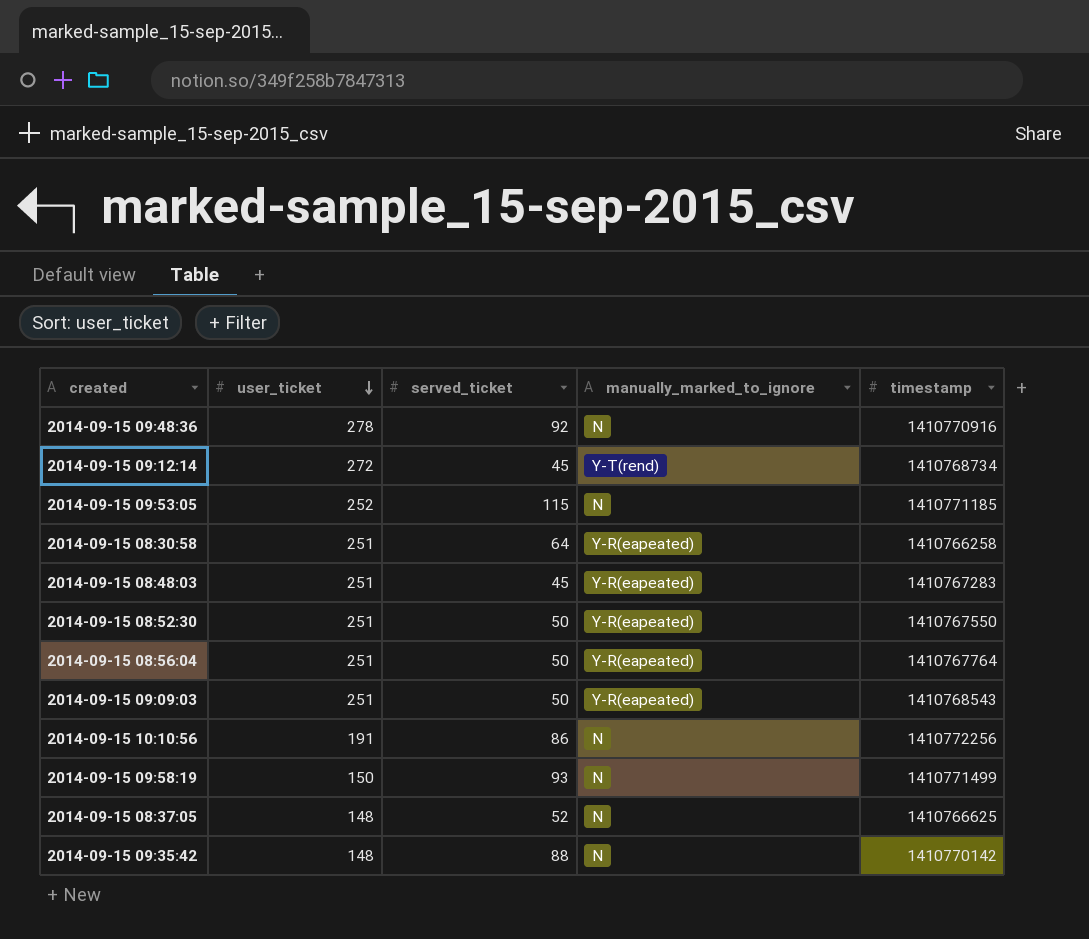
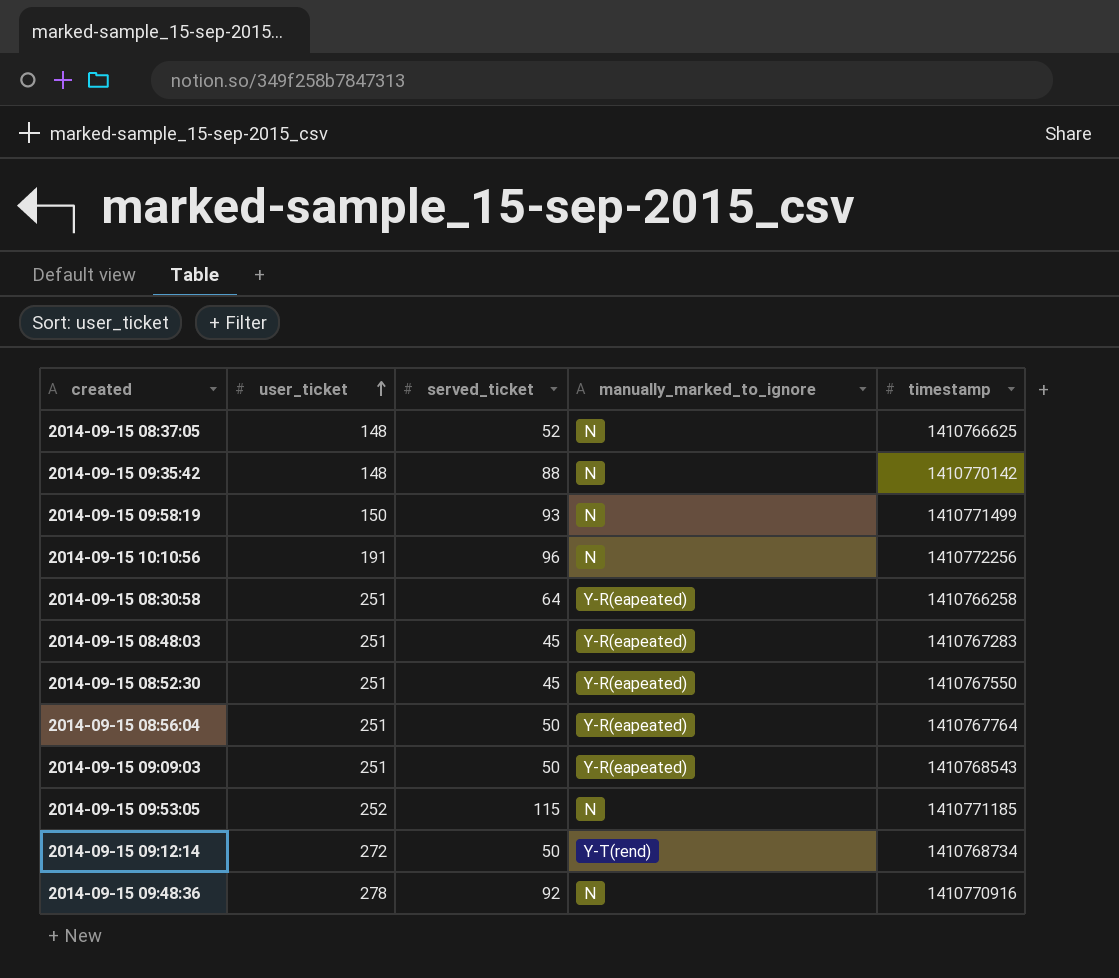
row order: user_ticket descending -> user_ticket ascending
2014-09-15 10:10:56 | served_ticket: 86 -> 96
2014-09-15 08:52:30 | served_ticket: 50 -> 45
2014-09-15 09:12:14 | served_ticket: 45 -> 50

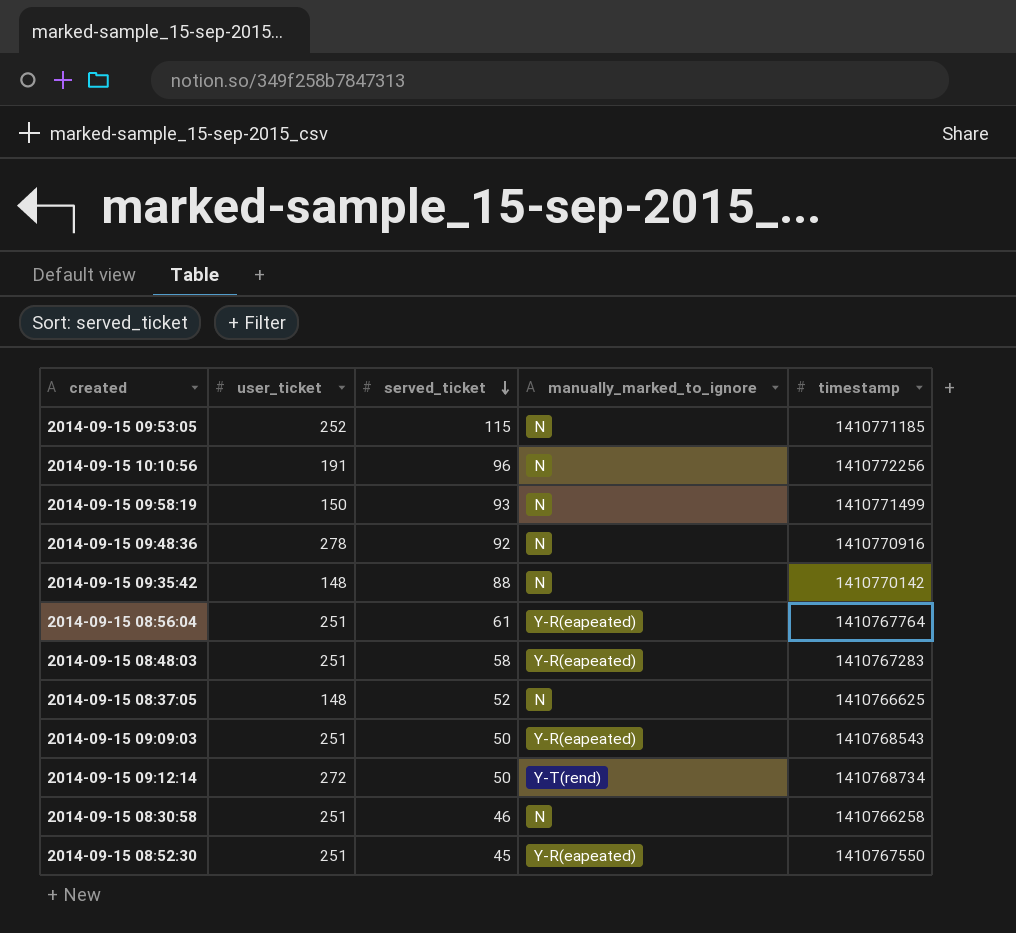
row order: user_ticket ascending -> served_ticket descending
2014-09-15 08:56:04 | served_ticket: 50 -> 61
2014-09-15 08:48:03 | served_ticket: 45 -> 58
2014-09-15 08:30:58 | served_ticket: 64 -> 46
2014-09-15 08:30:58 | manually_marked_to_ignore: Y-R(eapeated) -> N

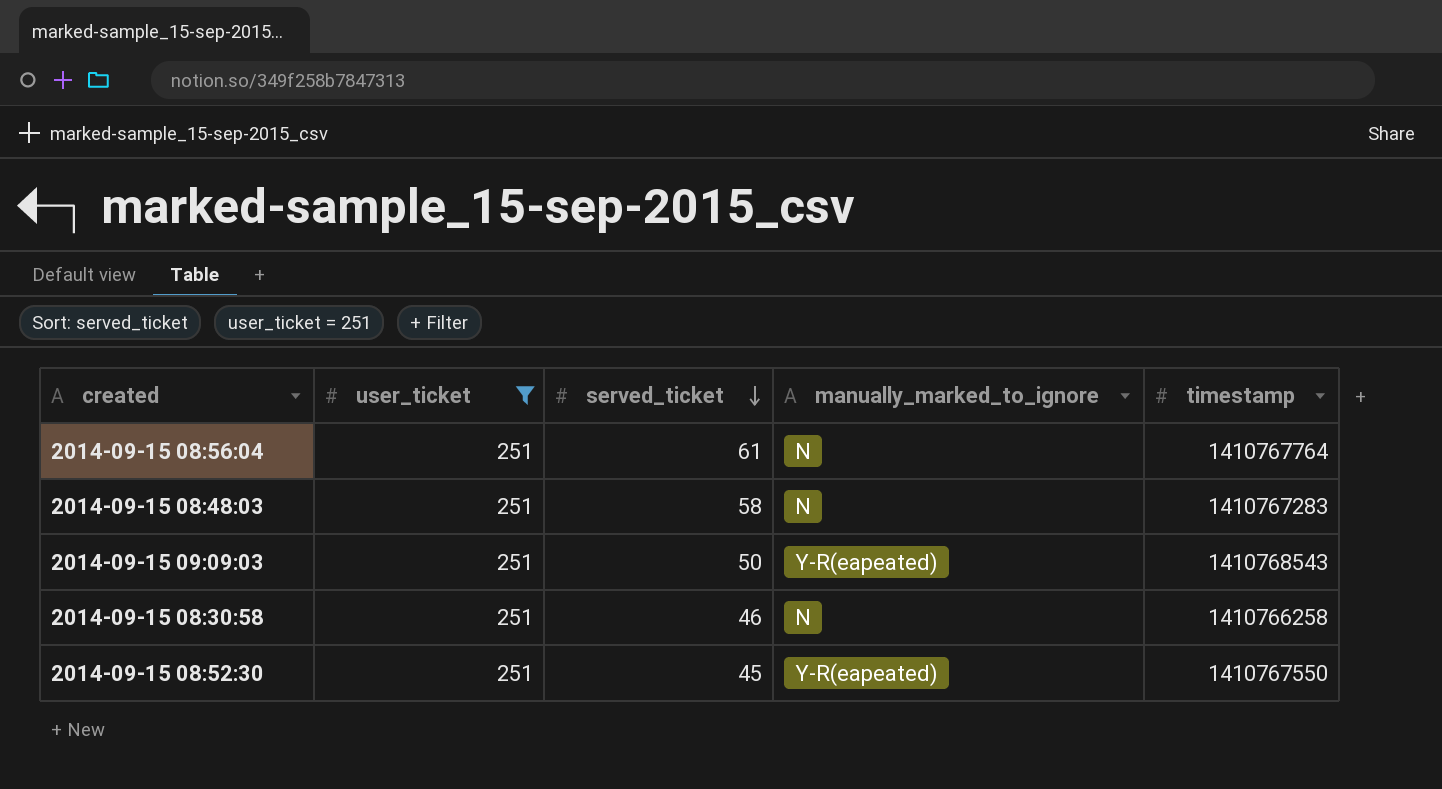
filter: none -> user_ticket = 251
2014-09-15 08:56:04 | manually_marked_to_ignore: Y-R(eapeated) -> N
2014-09-15 08:48:03 | manually_marked_to_ignore: Y-R(eapeated) -> N

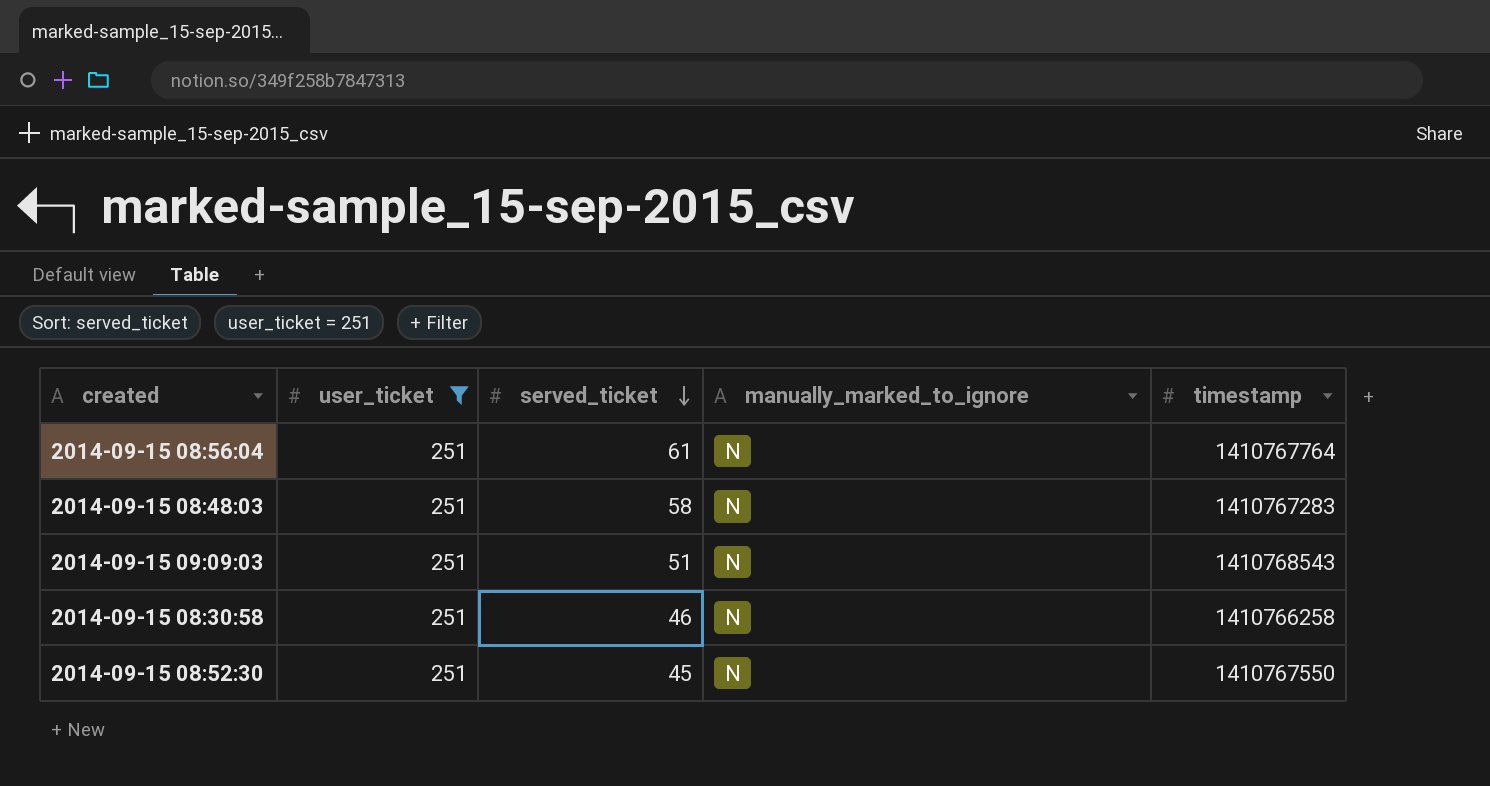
2014-09-15 09:09:03 | served_ticket: 50 -> 51
2014-09-15 09:09:03 | manually_marked_to_ignore: Y-R(eapeated) -> N
2014-09-15 08:52:30 | manually_marked_to_ignore: Y-R(eapeated) -> N

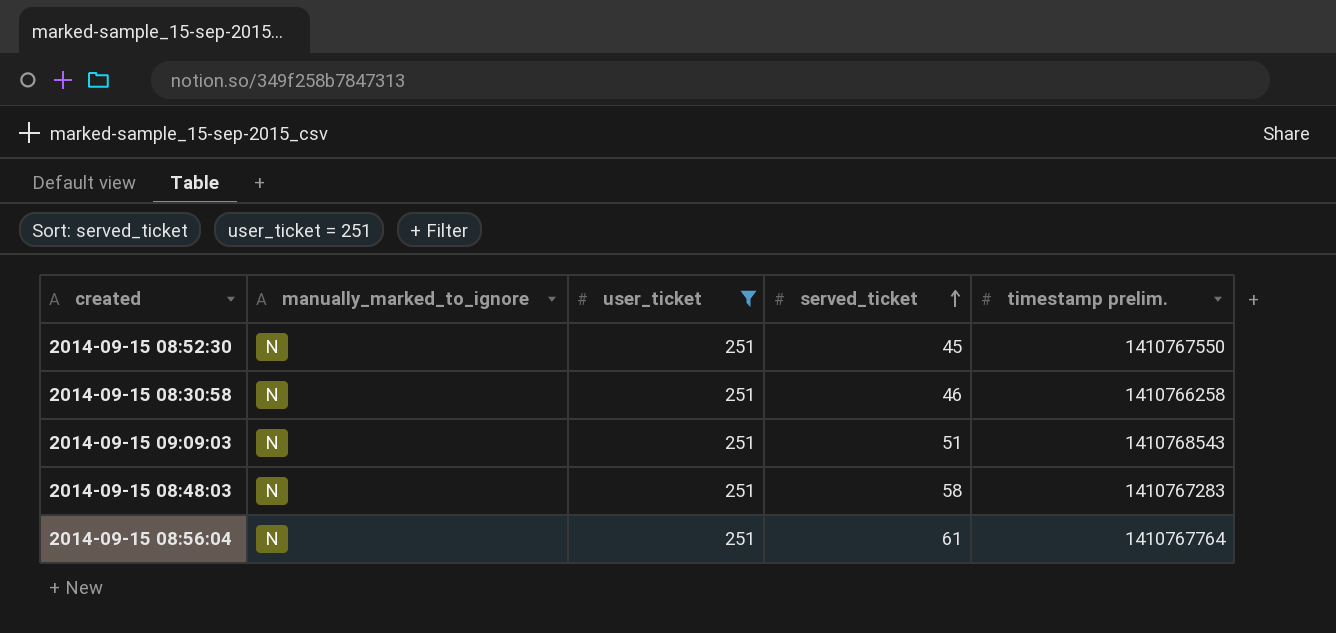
row order: served_ticket descending -> served_ticket ascending
column manually_marked_to_ignore | position: 4 -> 2
column name: timestamp -> timestamp prelim.

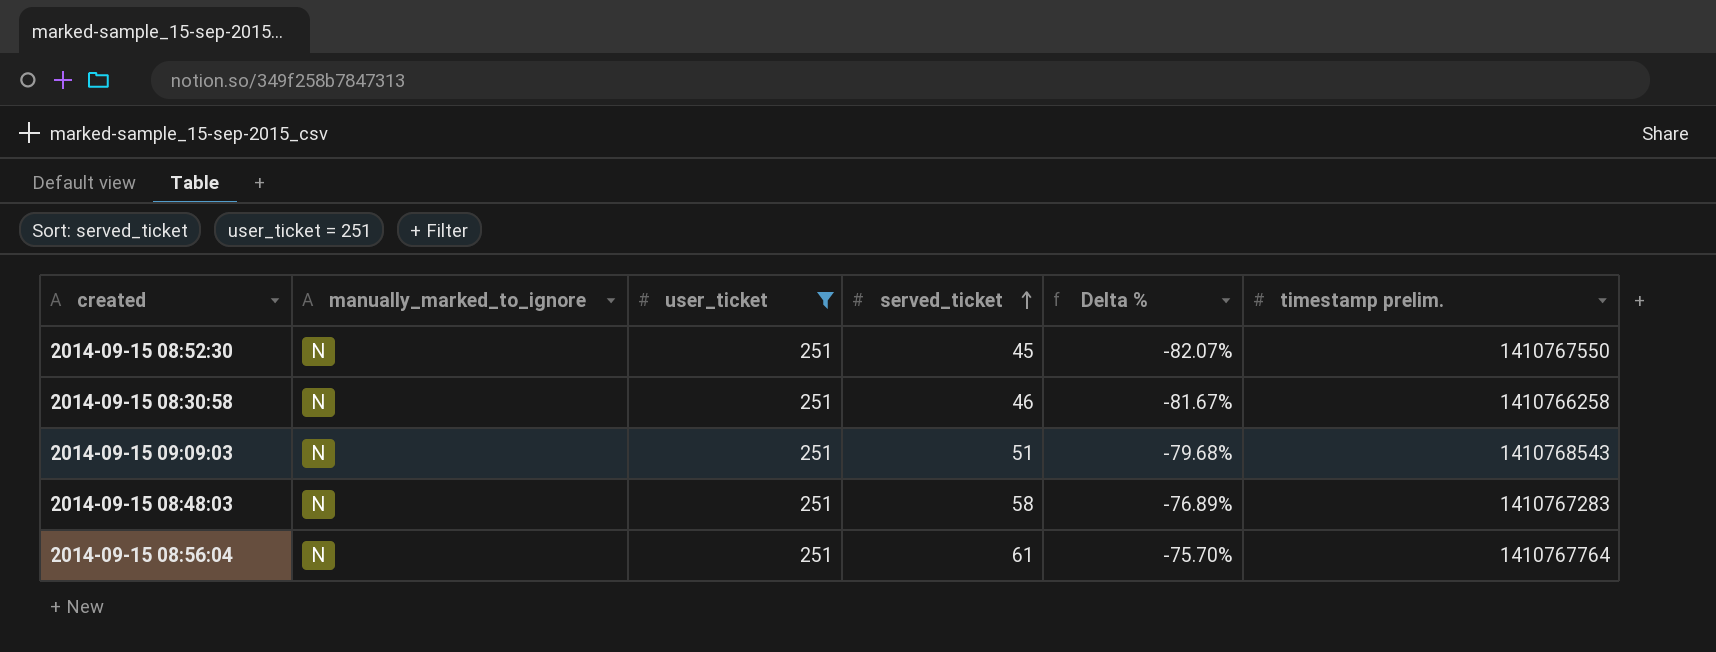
column Delta % | formula: none -> ([served_ticket] - [user_ticket]) / [user_ticket]

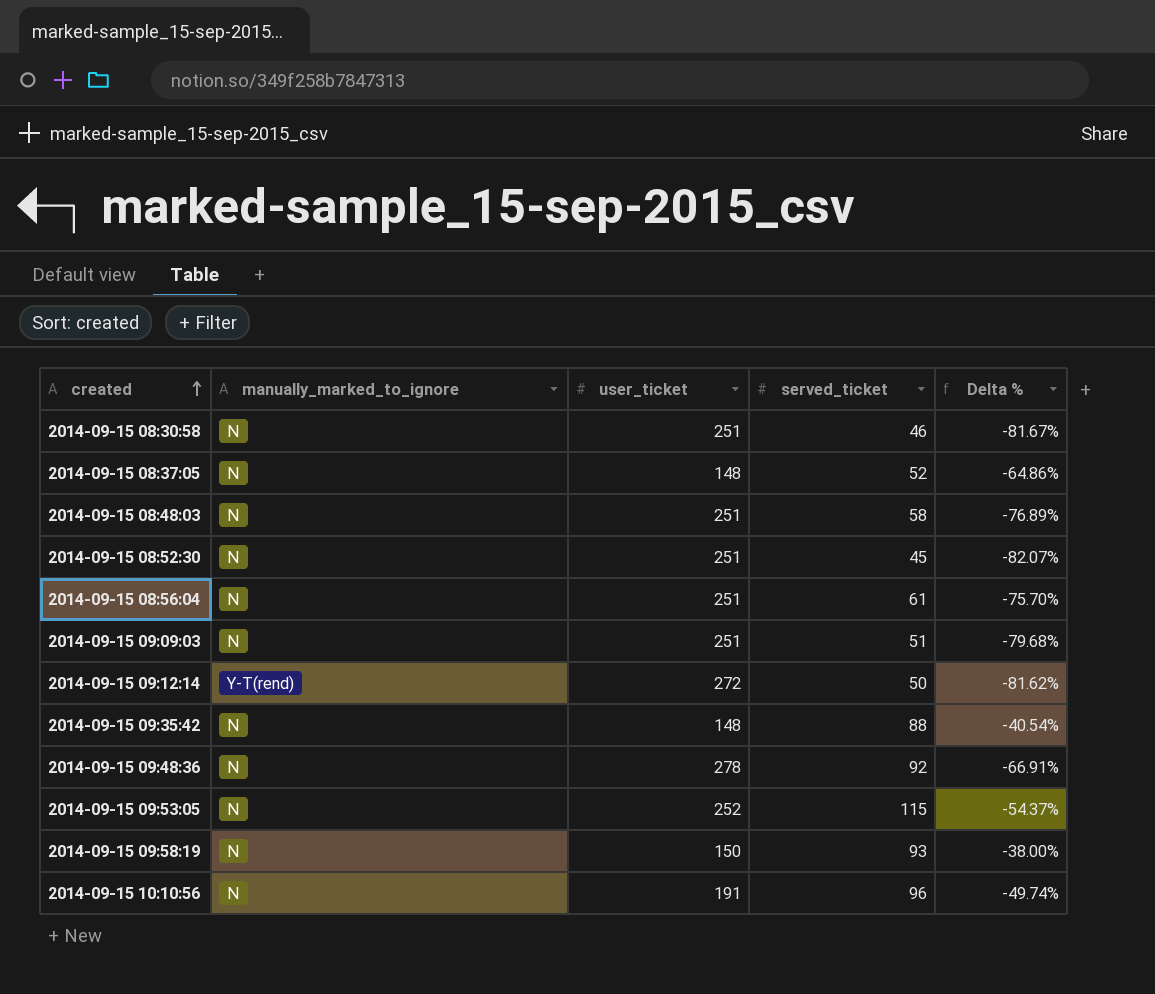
filter: user_ticket = 251 -> none
row order: served_ticket ascending -> created ascending
column timestamp prelim. | position: 6 -> none

